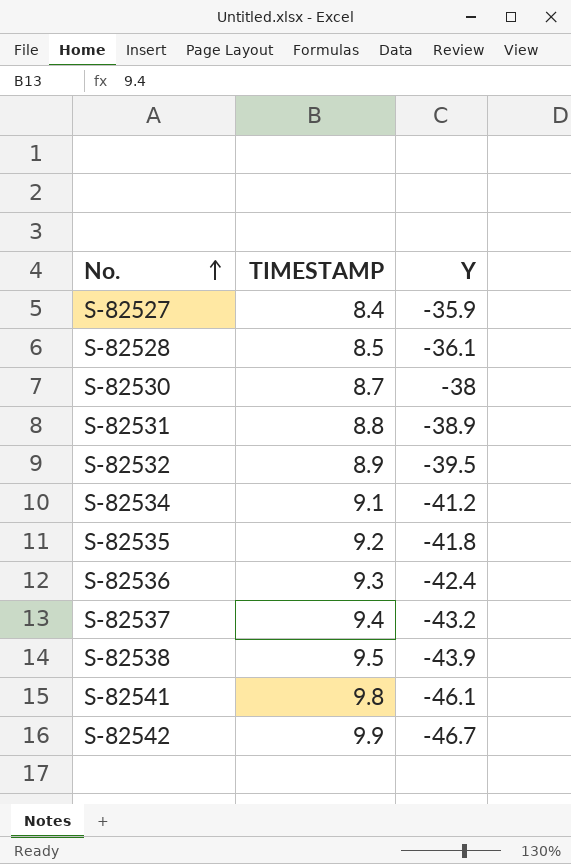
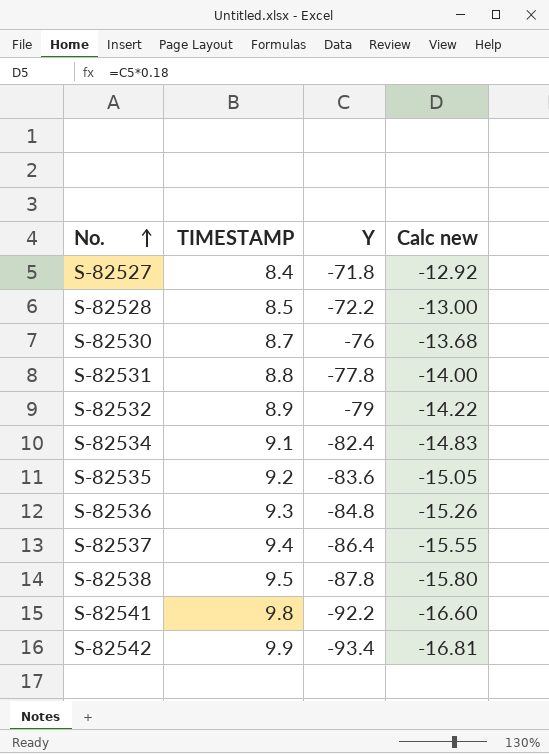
column Calc new | formula: none -> [Y] * 0.18
S-82527 | Y: -35.9 -> -71.8
S-82528 | Y: -36.1 -> -72.2
S-82530 | Y: -38 -> -76
S-82531 | Y: -38.9 -> -77.8
S-82532 | Y: -39.5 -> -79
S-82534 | Y: -41.2 -> -82.4
S-82535 | Y: -41.8 -> -83.6
S-82536 | Y: -42.4 -> -84.8
S-82537 | Y: -43.2 -> -86.4
S-82538 | Y: -43.9 -> -87.8
S-82541 | Y: -46.1 -> -92.2
S-82542 | Y: -46.7 -> -93.4

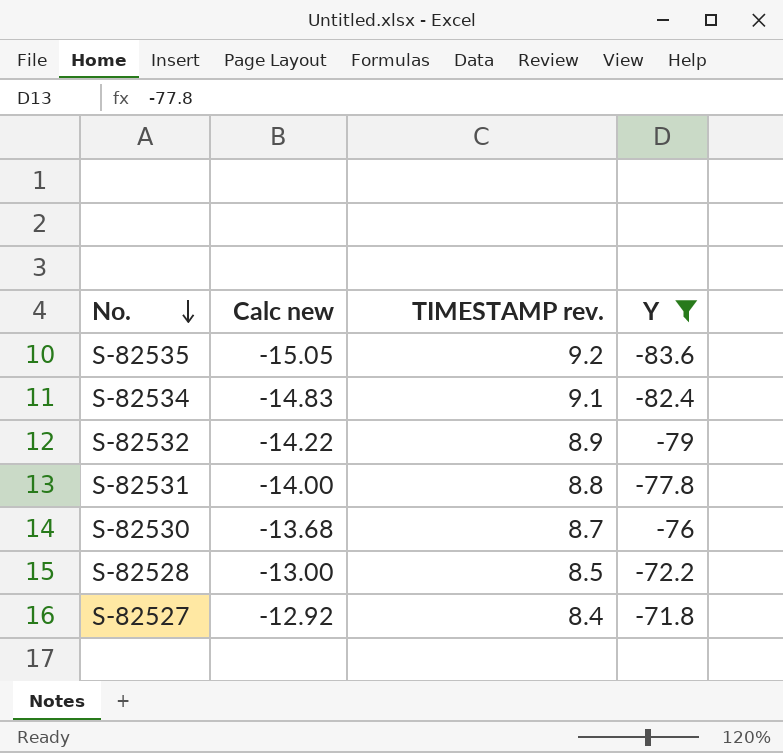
filter: none -> Y >= -83.6
row order: No. ascending -> No. descending
column Calc new | position: 4 -> 2
column name: TIMESTAMP -> TIMESTAMP rev.

